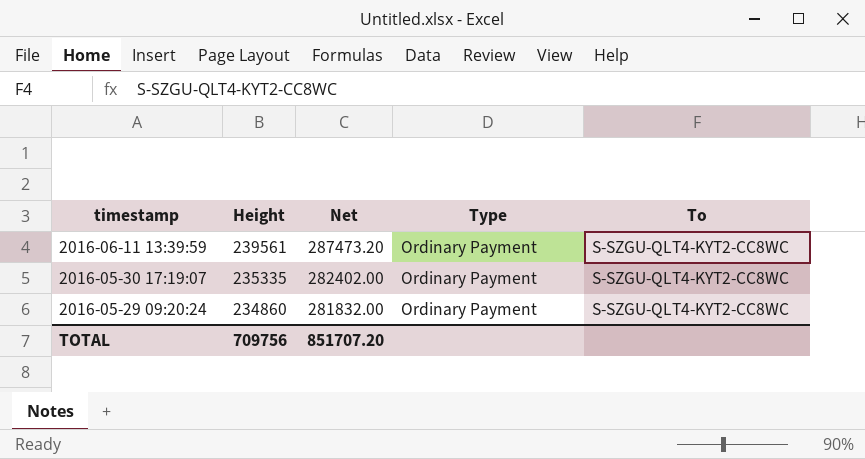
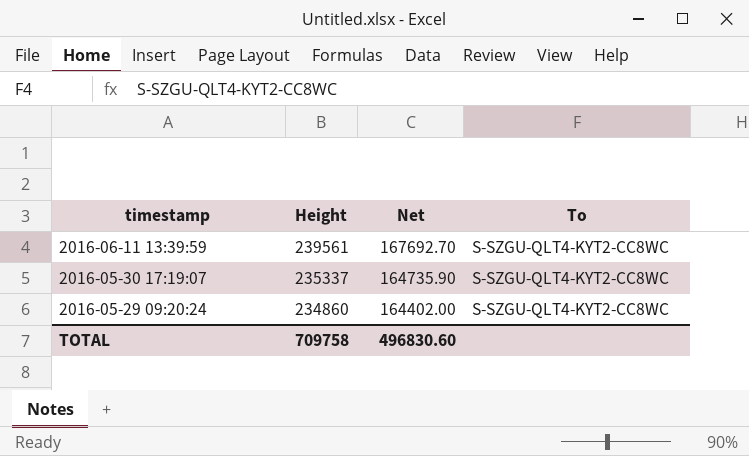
column Type | position: 4 -> none
column Net | formula: [Height] * 1.2 -> [Height] * 0.7
2016-05-30 17:19:07 | Height: 235335 -> 235337
TOTAL | Height: 709756 -> 709758
TOTAL | Net: 851707.20 -> 496830.60

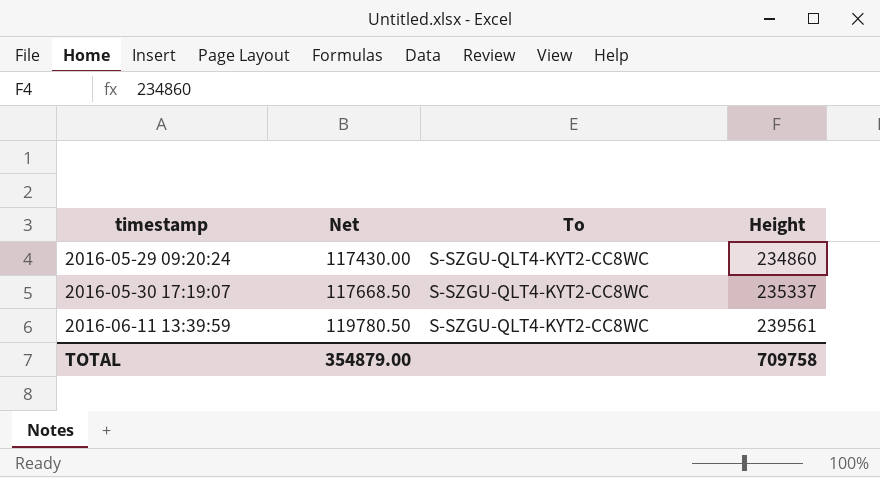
row order: timestamp descending -> timestamp ascending
column Net | formula: [Height] * 0.7 -> [Height] * 0.5
column Height | position: 2 -> 4
TOTAL | Net: 496830.60 -> 354879.00

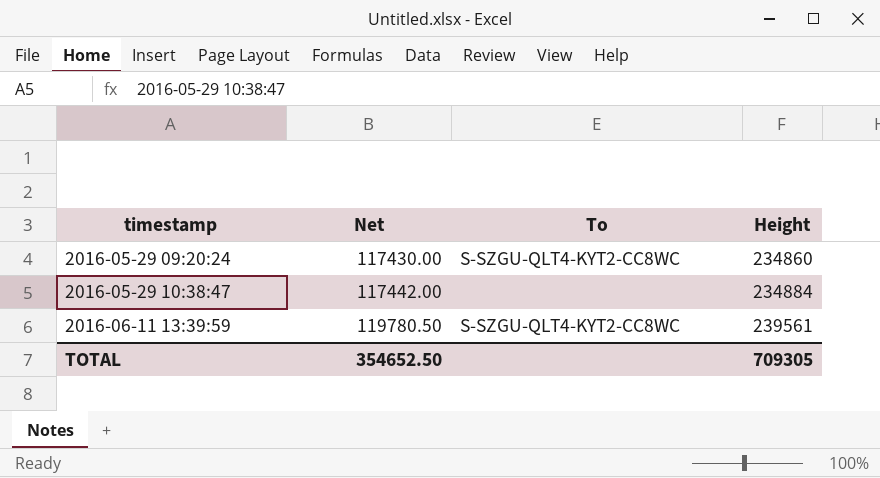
row 2016-05-30 17:19:07: 117668.50 | S-SZGU-QLT4-KYT2-CC8WC | 235337 -> none
row 2016-05-29 10:38:47: none -> 117442.00 | none | 234884
TOTAL | Net: 354879.00 -> 354652.50
TOTAL | Height: 709758 -> 709305

